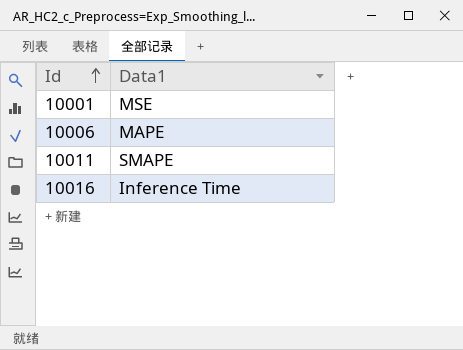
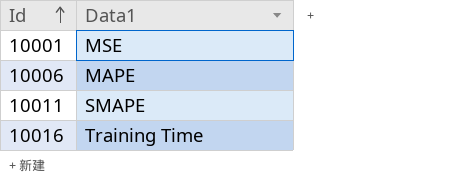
10016 | Data1: Inference Time -> Training Time

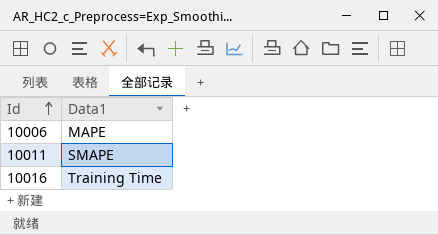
row 10001: MSE -> none

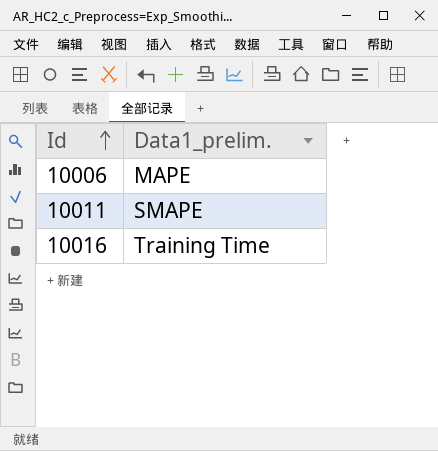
column name: Data1 -> Data1_prelim.

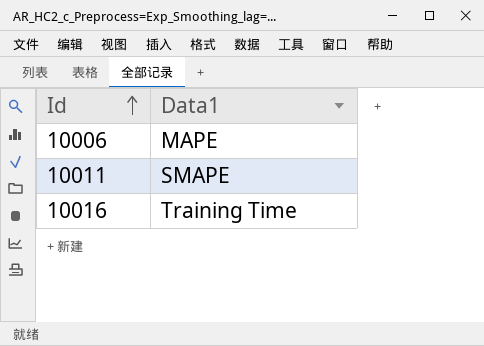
column name: Data1_prelim. -> Data1

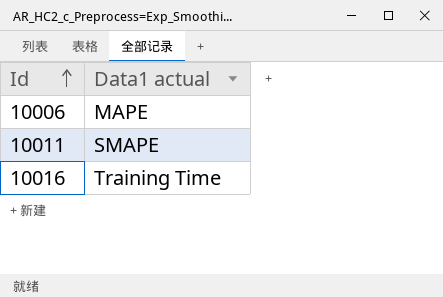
column name: Data1 -> Data1 actual

